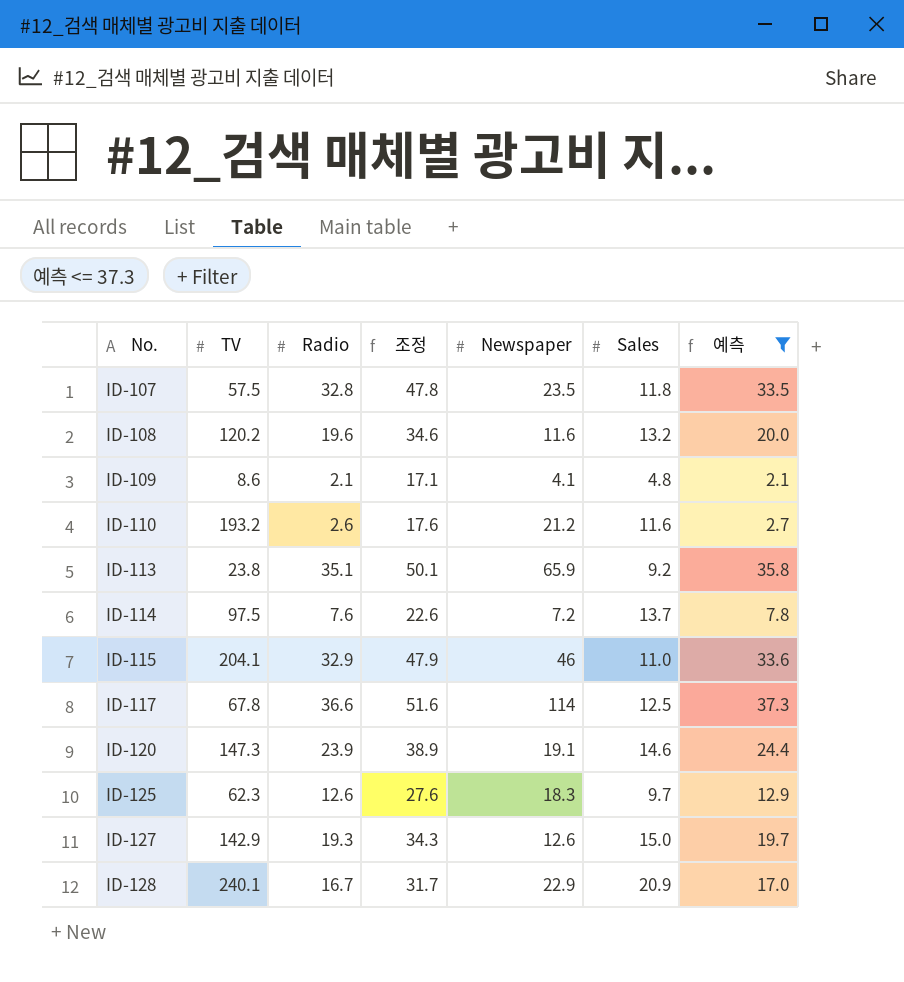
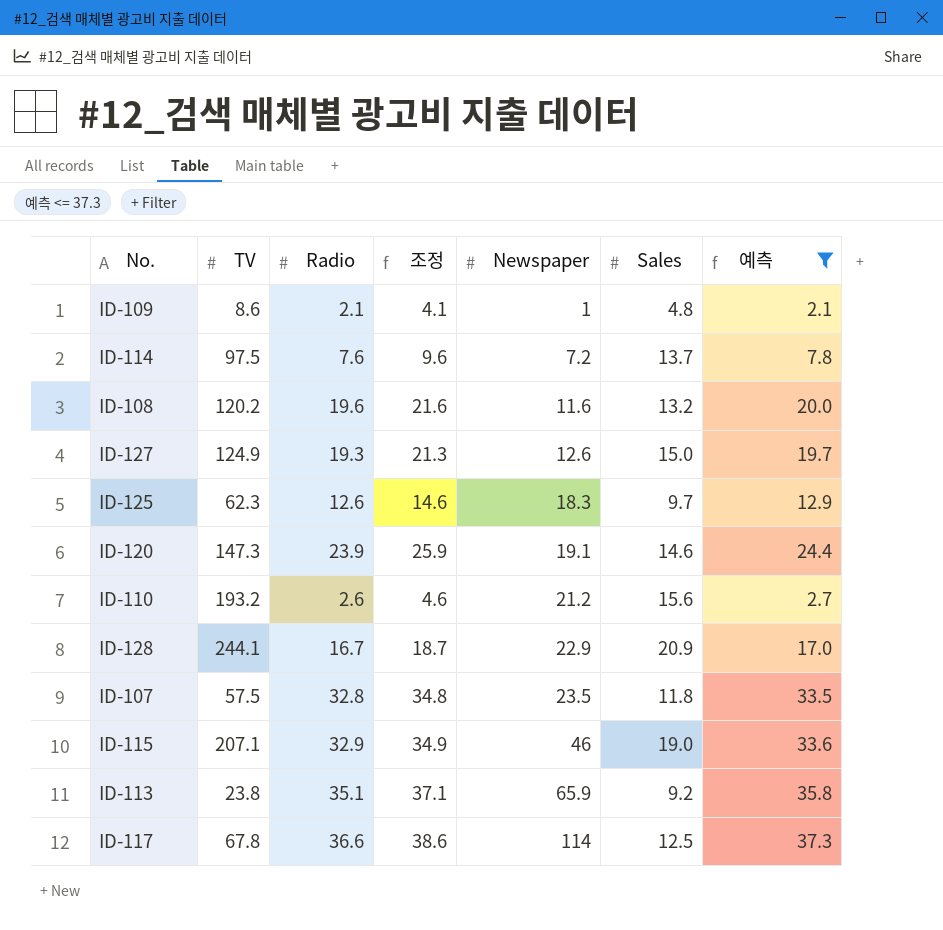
row order: No. ascending -> Newspaper ascending
column 조정 | formula: [Radio] + 15 -> [Radio] + 2
ID-109 | Newspaper: 4.1 -> 1
ID-127 | TV: 142.9 -> 124.9
ID-110 | Sales: 11.6 -> 15.6
ID-128 | TV: 240.1 -> 244.1
ID-115 | TV: 204.1 -> 207.1
ID-115 | Sales: 11.0 -> 19.0

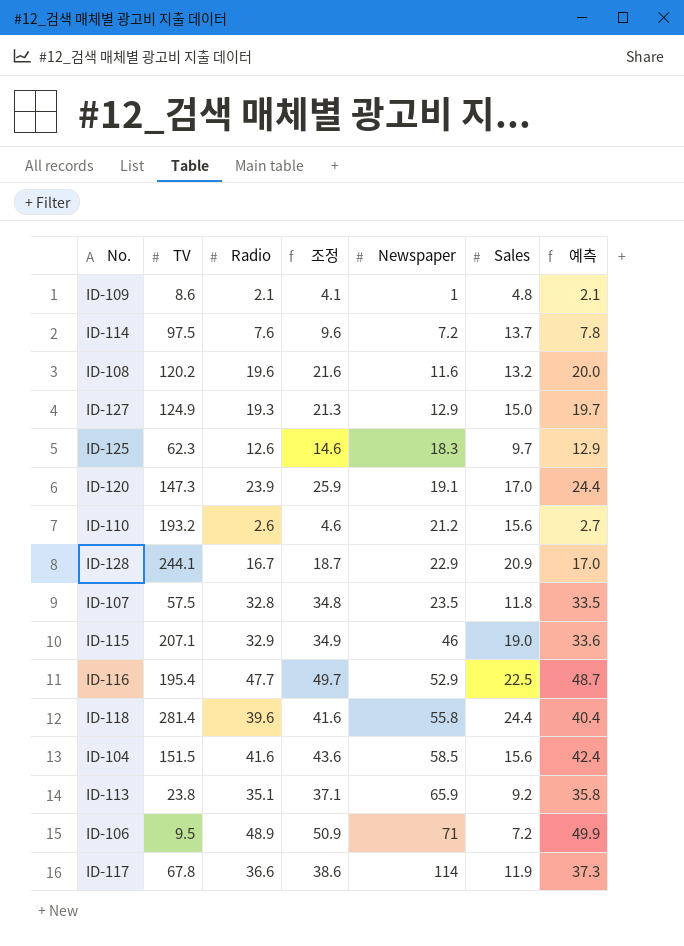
filter: 예측 <= 37.3 -> none
ID-127 | Newspaper: 12.6 -> 12.9
ID-120 | Sales: 14.6 -> 17.0
ID-117 | Sales: 12.5 -> 11.9

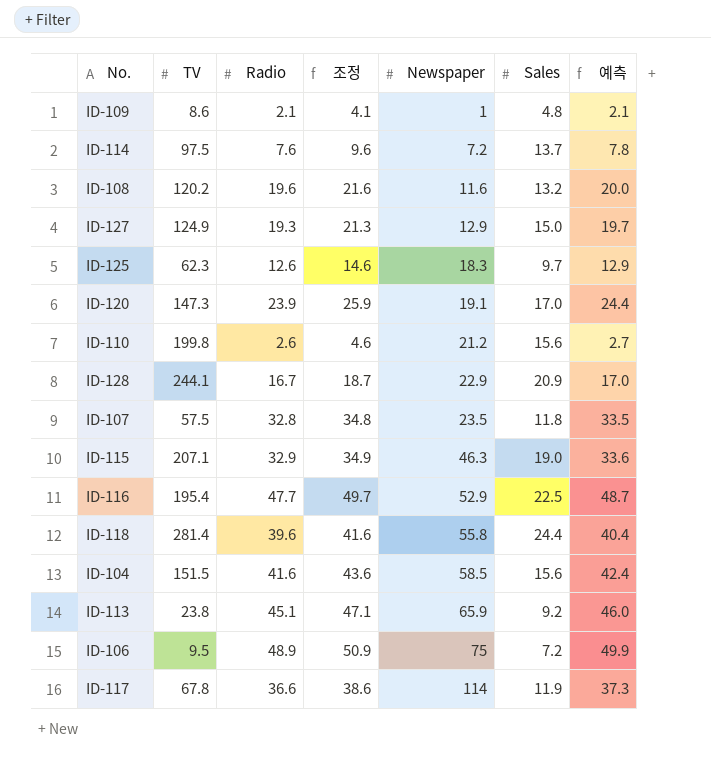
ID-110 | TV: 193.2 -> 199.8
ID-115 | Newspaper: 46 -> 46.3
ID-113 | Radio: 35.1 -> 45.1
ID-113 | 조정: 37.1 -> 47.1
ID-113 | 예측: 35.8 -> 46.0
ID-106 | Newspaper: 71 -> 75

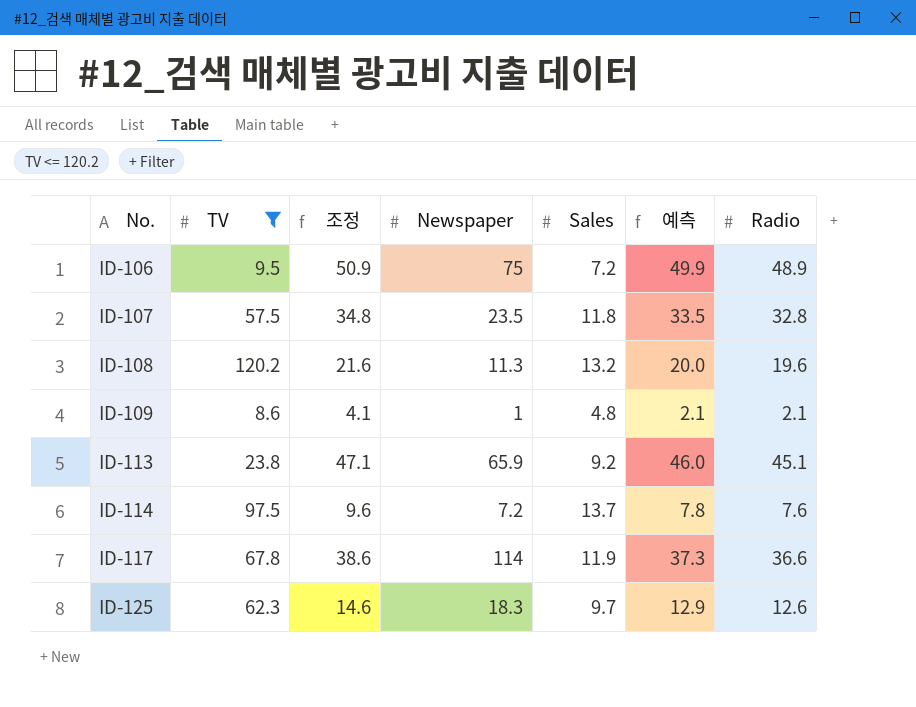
filter: none -> TV <= 120.2
row order: Newspaper ascending -> No. ascending
column Radio | position: 3 -> 7
ID-108 | Newspaper: 11.6 -> 11.3

